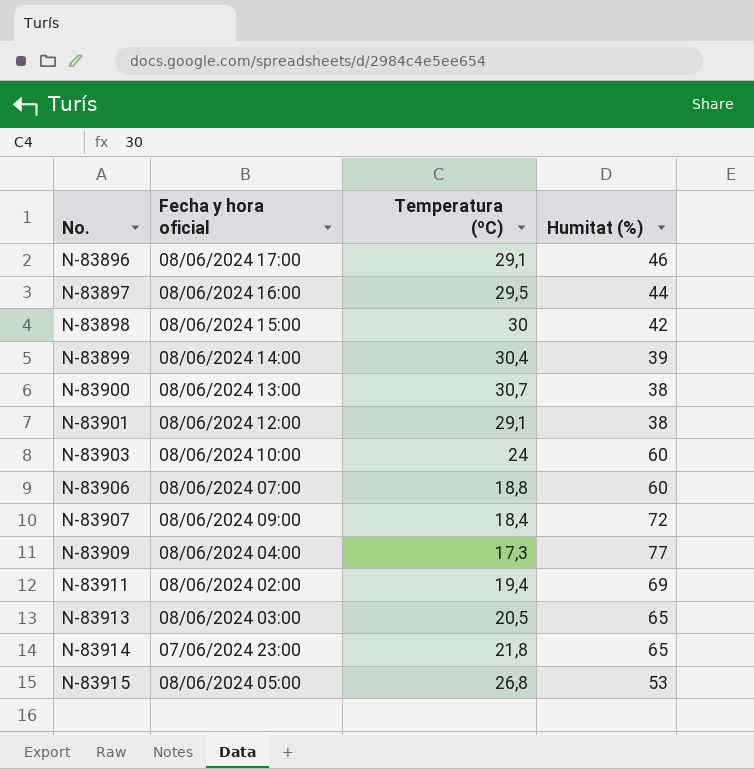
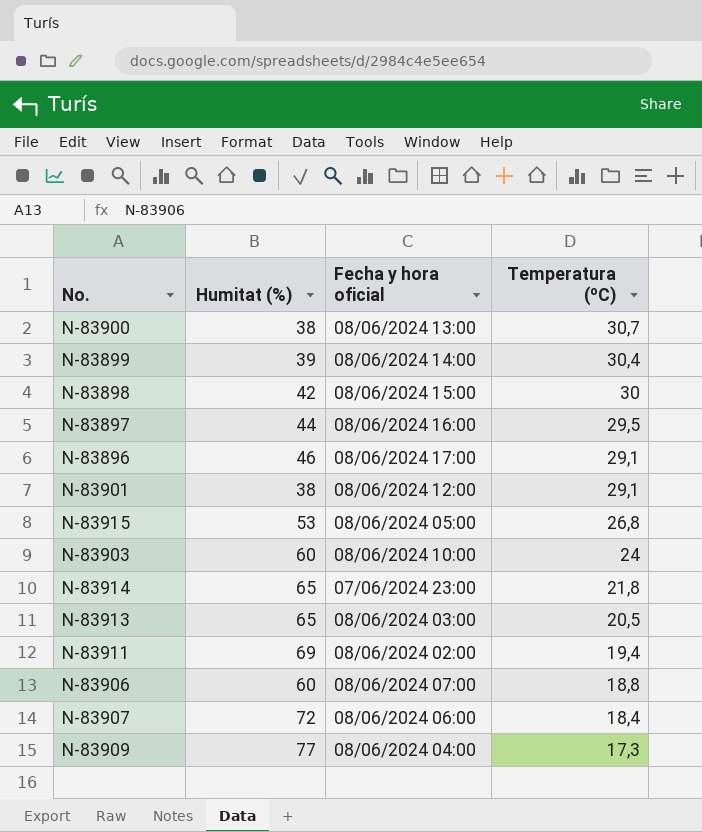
row order: No. ascending -> Temperatura (ºC) descending
column Humitat (%) | position: 4 -> 2
N-83907 | Fecha y hora oficial: 08/06/2024 09:00 -> 08/06/2024 06:00

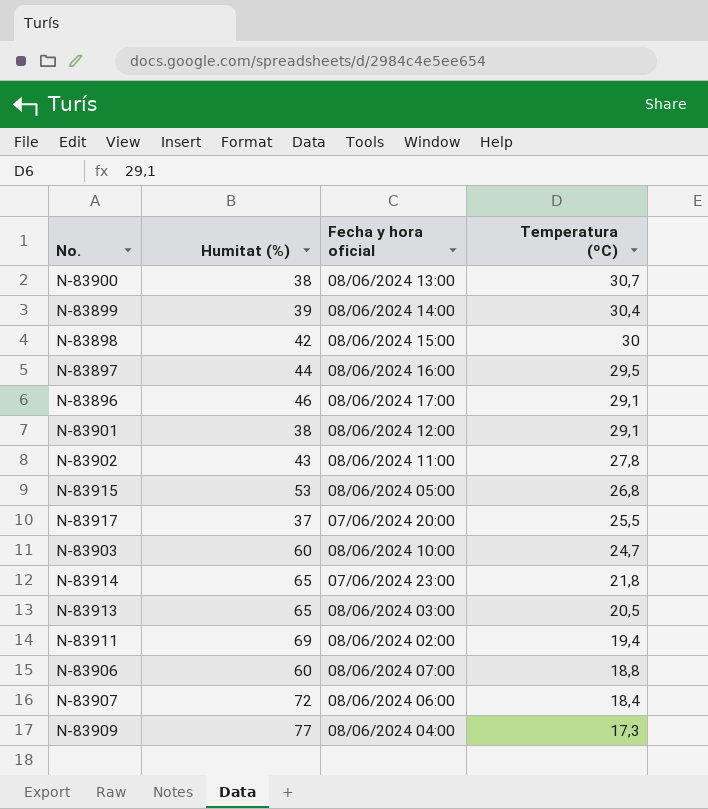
row N-83902: none -> 43 | 08/06/2024 11:00 | 27,8
row N-83917: none -> 37 | 07/06/2024 20:00 | 25,5
N-83903 | Temperatura (ºC): 24 -> 24,7

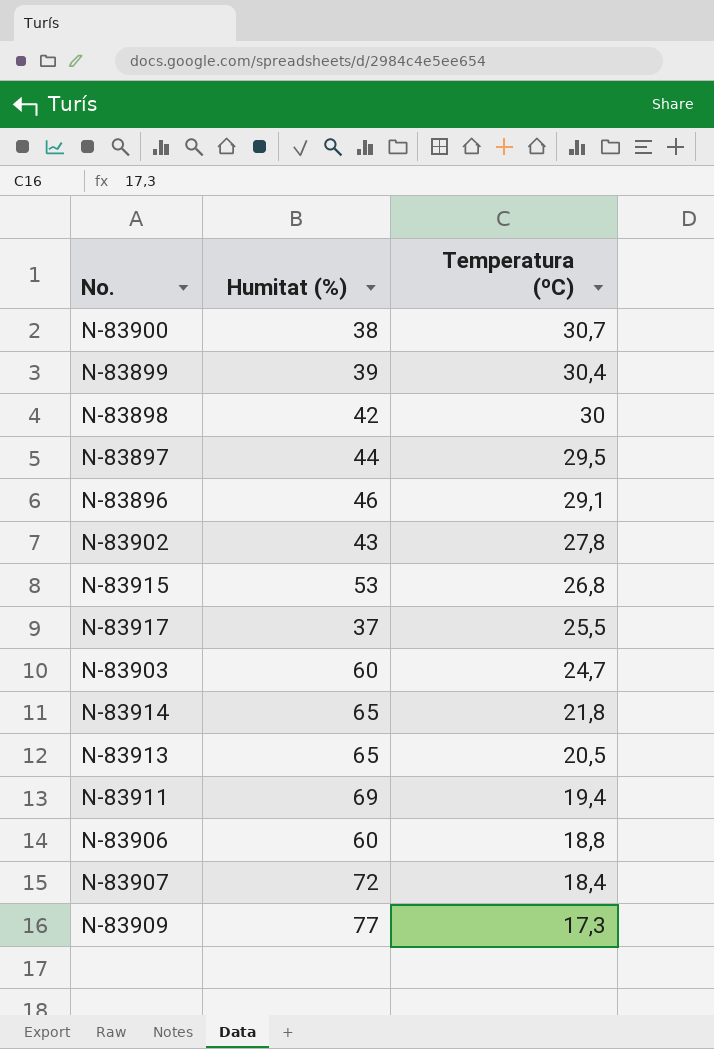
column Fecha y hora oficial | position: 3 -> none
row N-83901: 38 | 08/06/2024 12:00 | 29,1 -> none

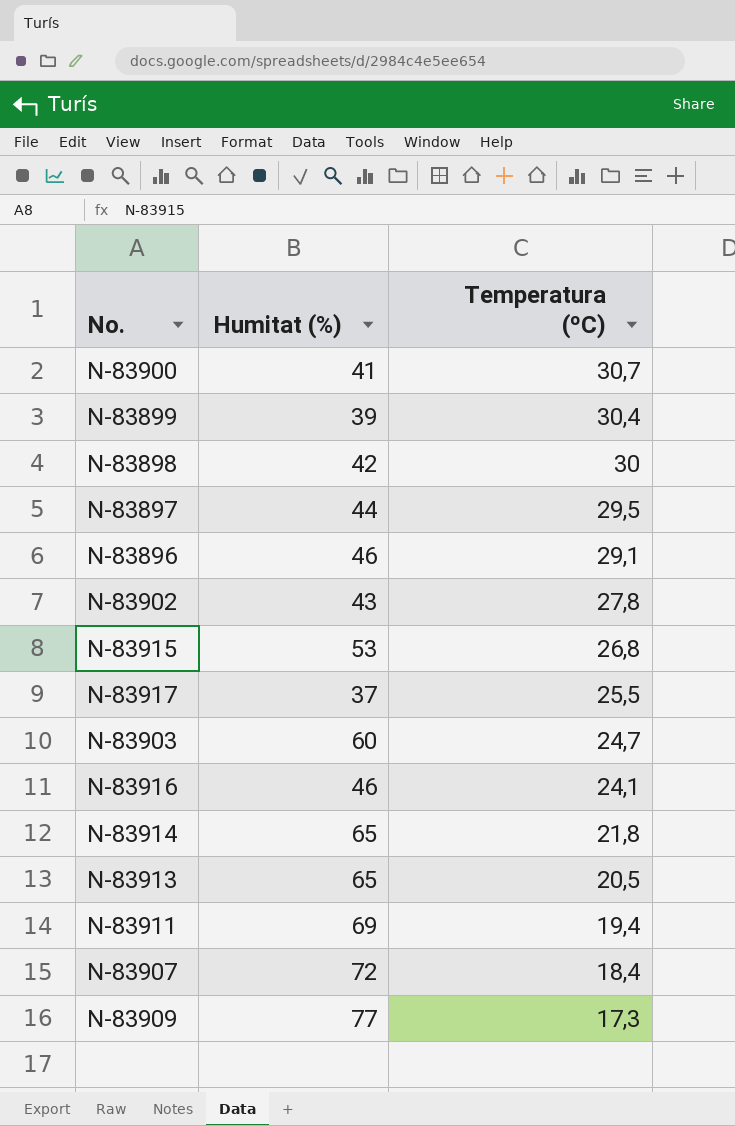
row N-83906: 60 | 18,8 -> none
N-83900 | Humitat (%): 38 -> 41
row N-83916: none -> 46 | 24,1

